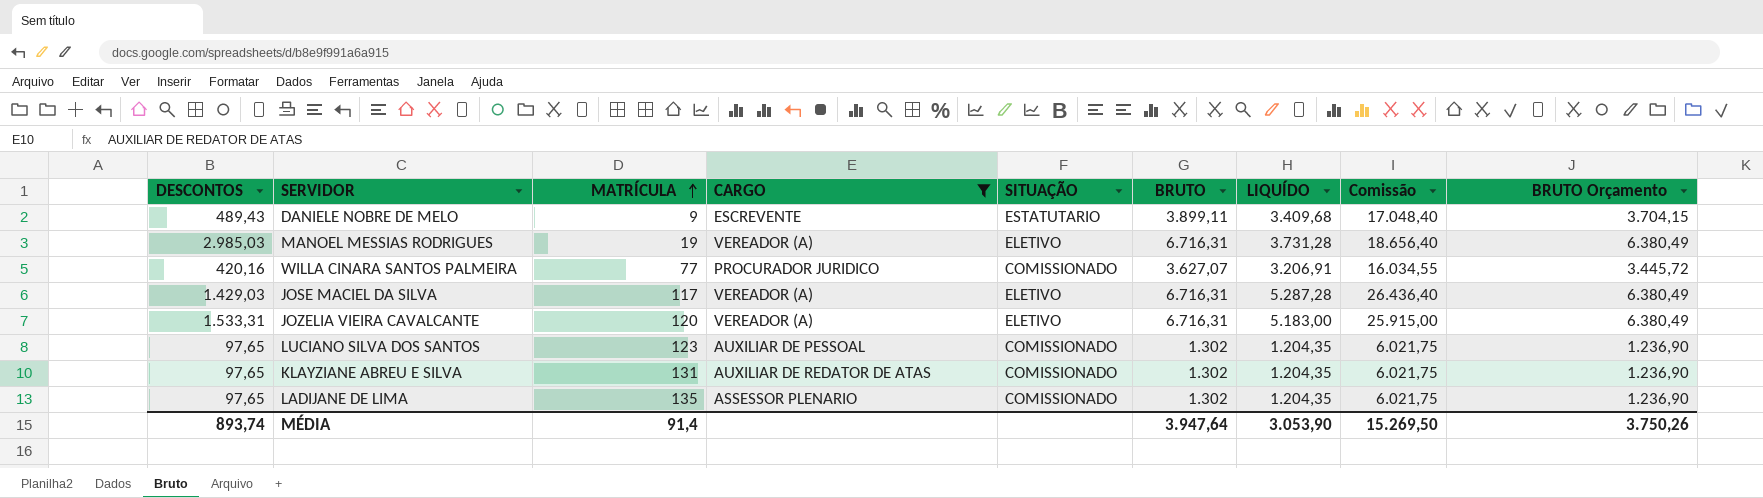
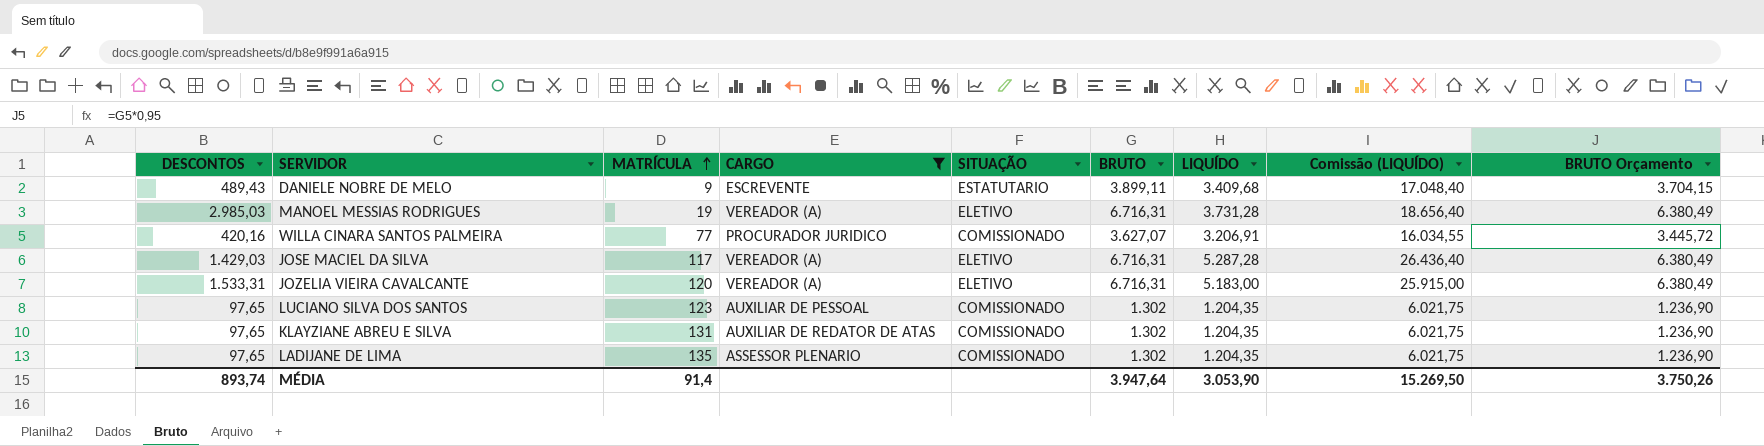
column name: Comissão -> Comissão (LIQUÍDO)

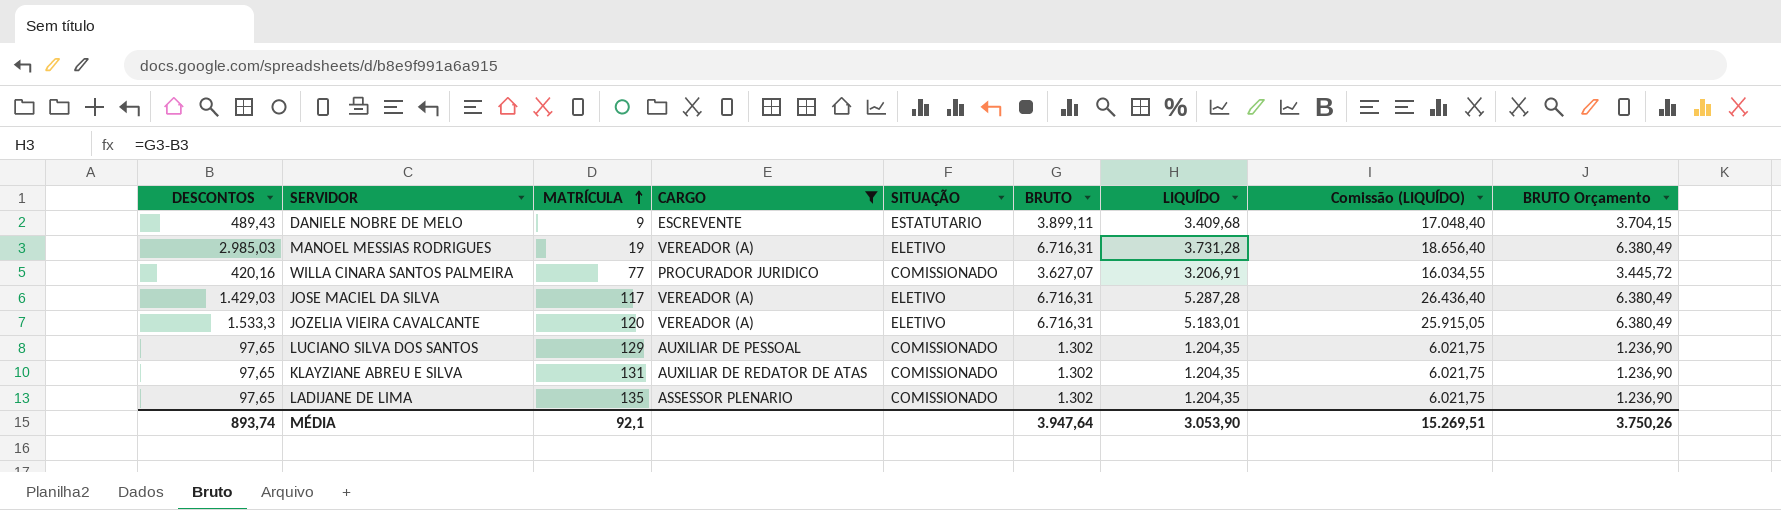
JOZELIA VIEIRA CAVALCANTE | DESCONTOS: 1.533,31 -> 1.533,3
JOZELIA VIEIRA CAVALCANTE | LIQUÍDO: 5.183,00 -> 5.183,01
JOZELIA VIEIRA CAVALCANTE | Comissão (LIQUÍDO): 25.915,00 -> 25.915,05
LUCIANO SILVA DOS SANTOS | MATRÍCULA: 123 -> 129
MÉDIA | MATRÍCULA: 91,4 -> 92,1
MÉDIA | Comissão (LIQUÍDO): 15.269,50 -> 15.269,51

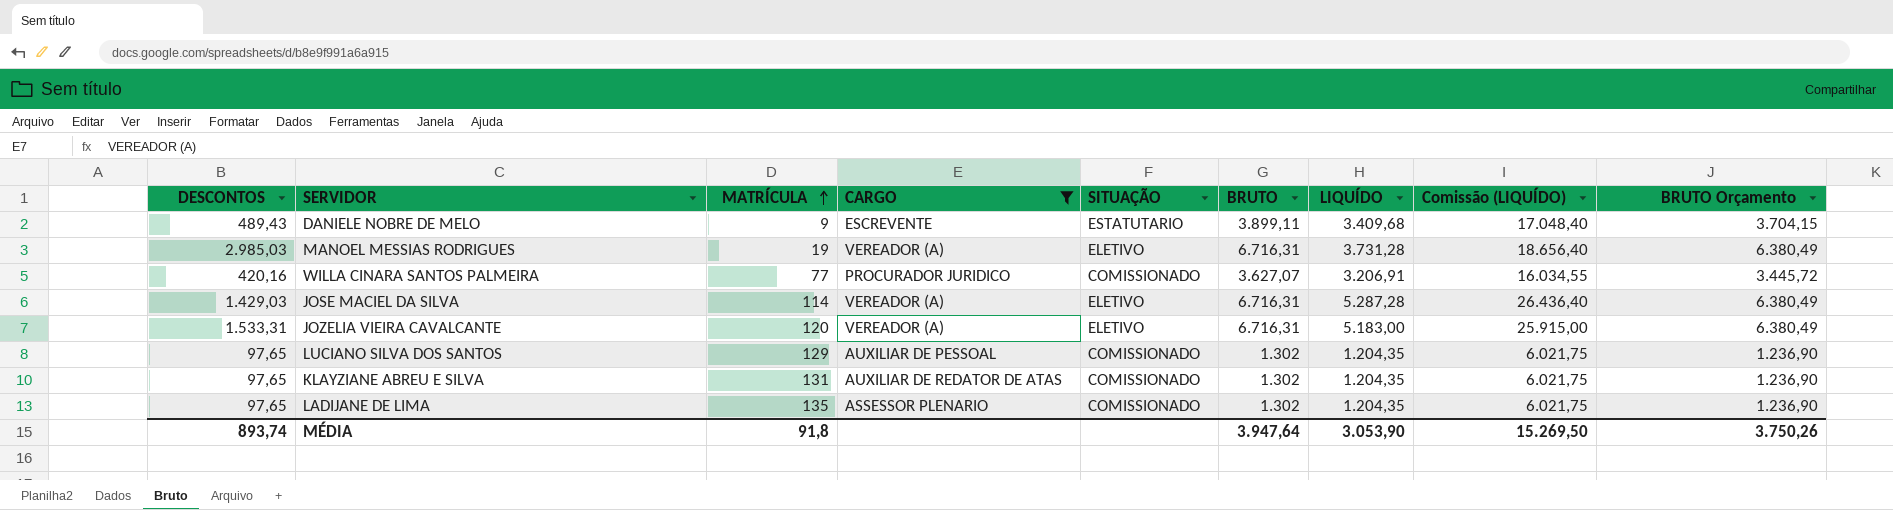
JOSE MACIEL DA SILVA | MATRÍCULA: 117 -> 114
JOZELIA VIEIRA CAVALCANTE | DESCONTOS: 1.533,3 -> 1.533,31
JOZELIA VIEIRA CAVALCANTE | LIQUÍDO: 5.183,01 -> 5.183,00
JOZELIA VIEIRA CAVALCANTE | Comissão (LIQUÍDO): 25.915,05 -> 25.915,00
MÉDIA | MATRÍCULA: 92,1 -> 91,8
MÉDIA | Comissão (LIQUÍDO): 15.269,51 -> 15.269,50

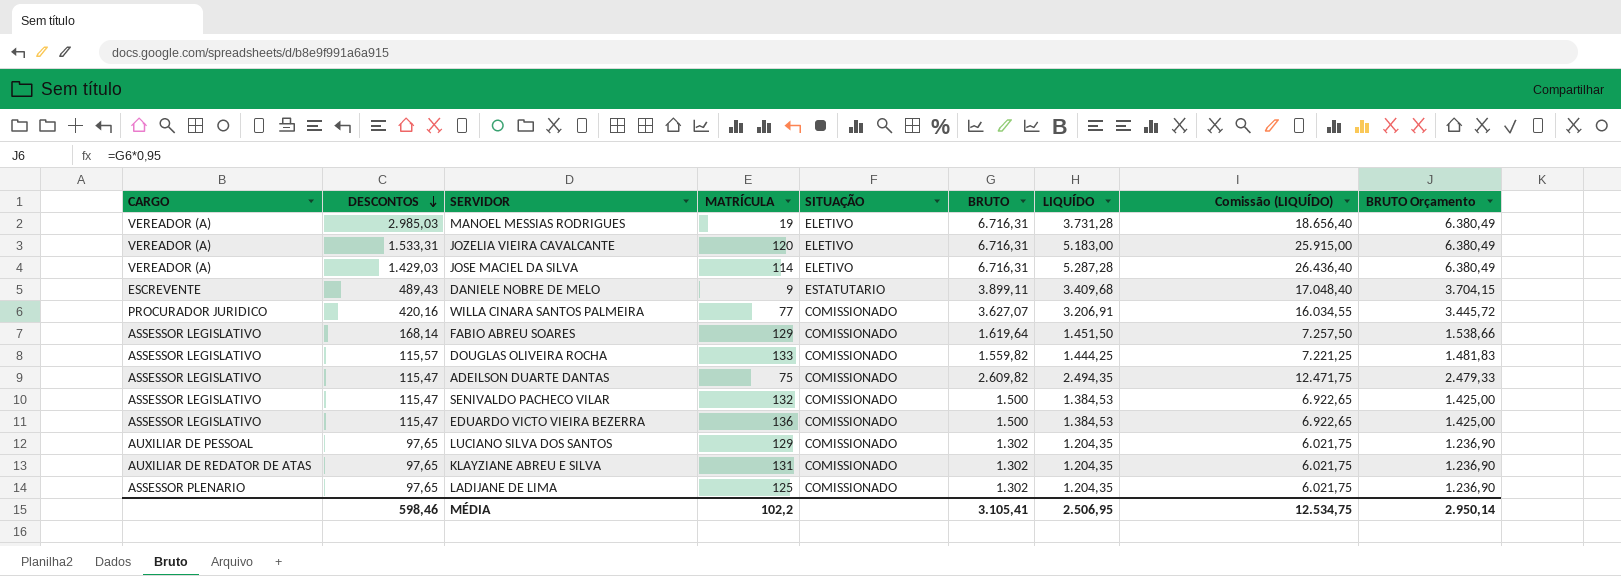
filter: CARGO != ASSESSOR LEGISLATIVO -> none
row order: MATRÍCULA ascending -> DESCONTOS descending
column CARGO | position: 4 -> 1
LADIJANE DE LIMA | MATRÍCULA: 135 -> 125
MÉDIA | DESCONTOS: 893,74 -> 598,46
MÉDIA | MATRÍCULA: 91,8 -> 102,2
MÉDIA | BRUTO: 3.947,64 -> 3.105,41
MÉDIA | LIQUÍDO: 3.053,90 -> 2.506,95
MÉDIA | Comissão (LIQUÍDO): 15.269,50 -> 12.534,75
MÉDIA | BRUTO Orçamento: 3.750,26 -> 2.950,14

